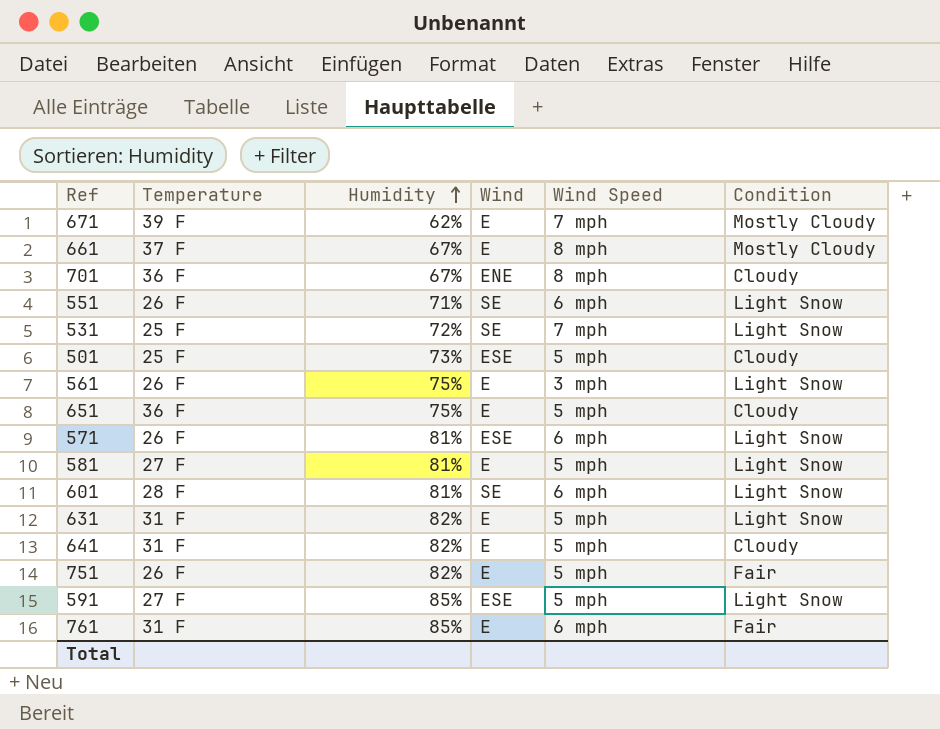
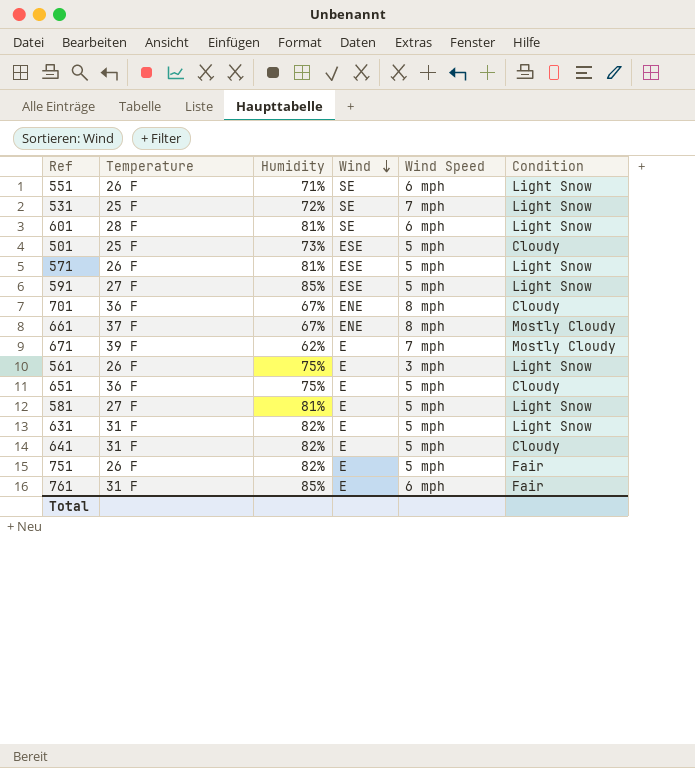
row order: Humidity ascending -> Wind descending
571 | Wind Speed: 6 mph -> 5 mph
661 | Wind: E -> ENE

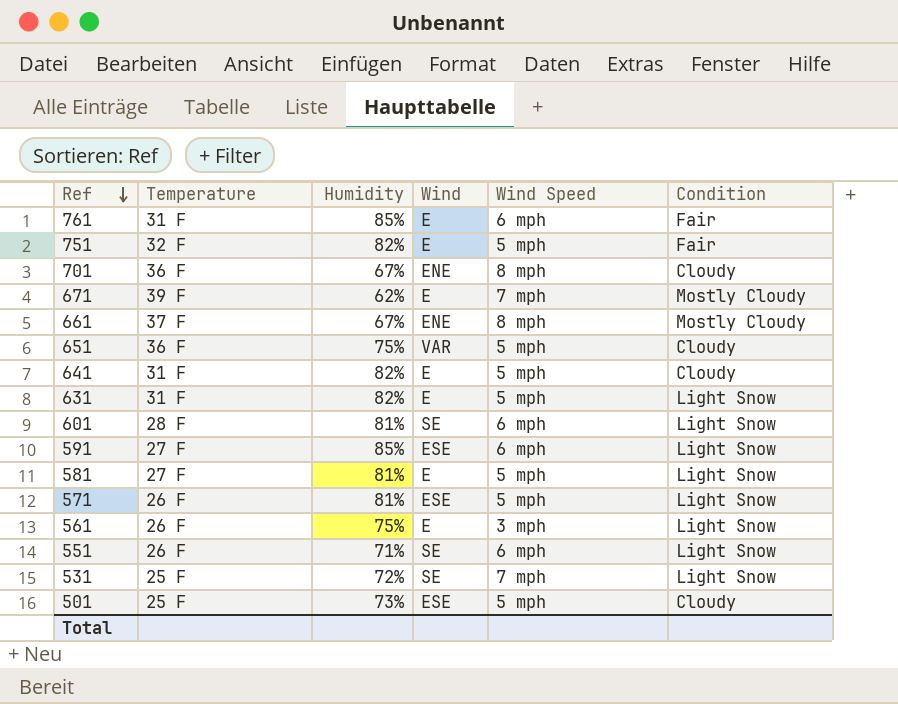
row order: Wind descending -> Ref descending
751 | Temperature: 26 F -> 32 F
651 | Wind: E -> VAR
591 | Wind Speed: 5 mph -> 6 mph

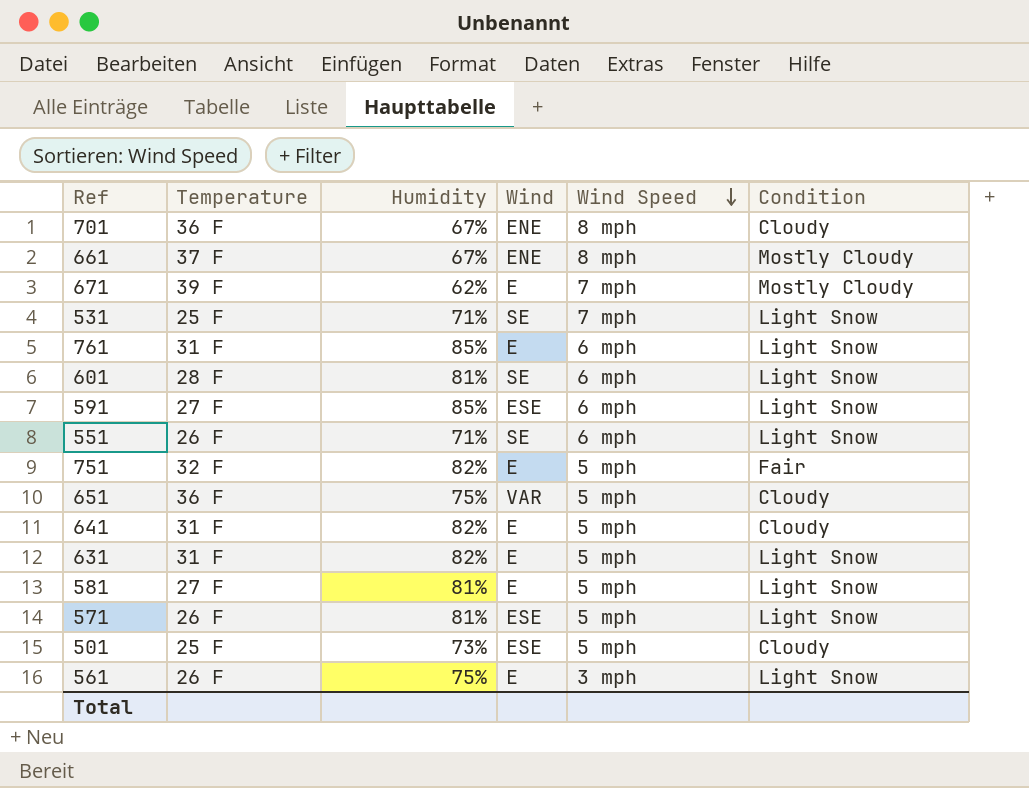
row order: Ref descending -> Wind Speed descending
531 | Humidity: 72% -> 71%
761 | Condition: Fair -> Light Snow

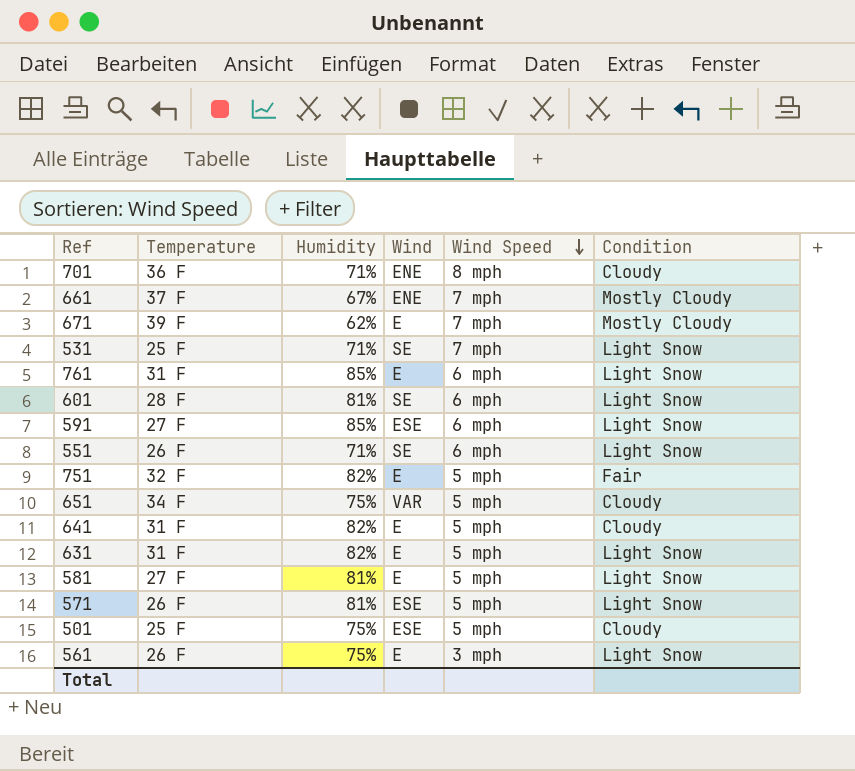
701 | Humidity: 67% -> 71%
661 | Wind Speed: 8 mph -> 7 mph
651 | Temperature: 36 F -> 34 F
501 | Humidity: 73% -> 75%

